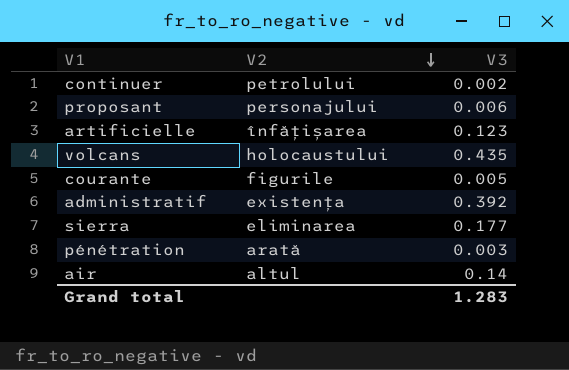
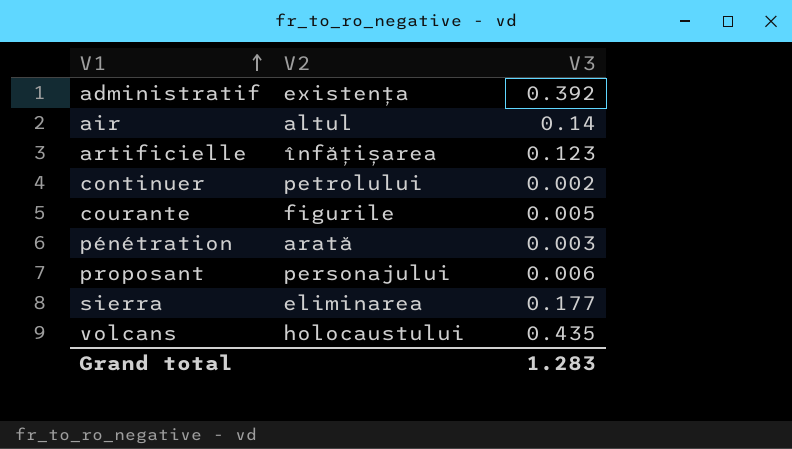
row order: V2 descending -> V1 ascending

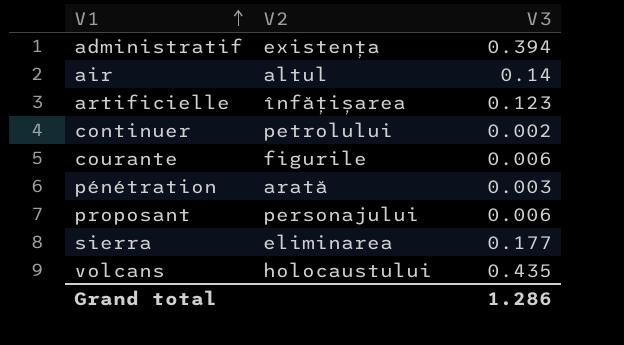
administratif | V3: 0.392 -> 0.394
courante | V3: 0.005 -> 0.006
Grand total | V3: 1.283 -> 1.286

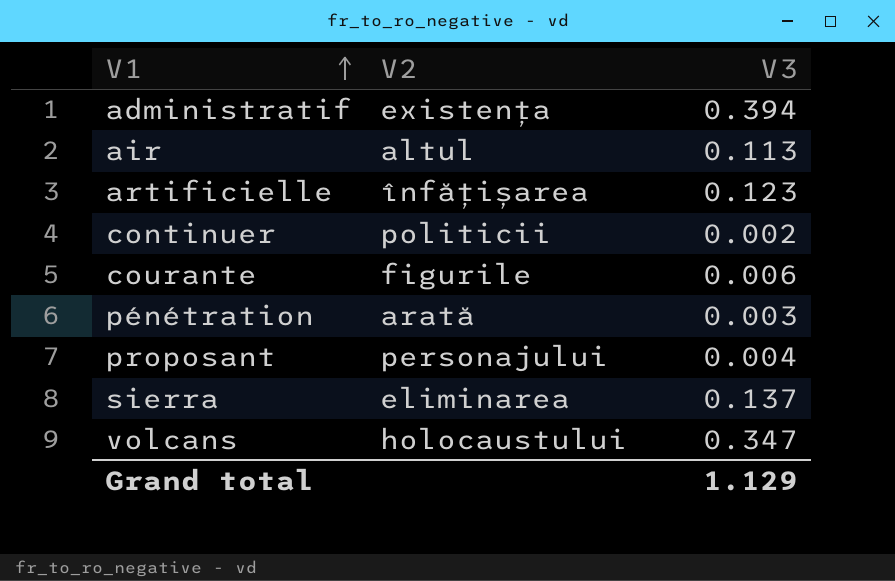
air | V3: 0.14 -> 0.113
continuer | V2: petrolului -> politicii
proposant | V3: 0.006 -> 0.004
sierra | V3: 0.177 -> 0.137
volcans | V3: 0.435 -> 0.347
Grand total | V3: 1.286 -> 1.129

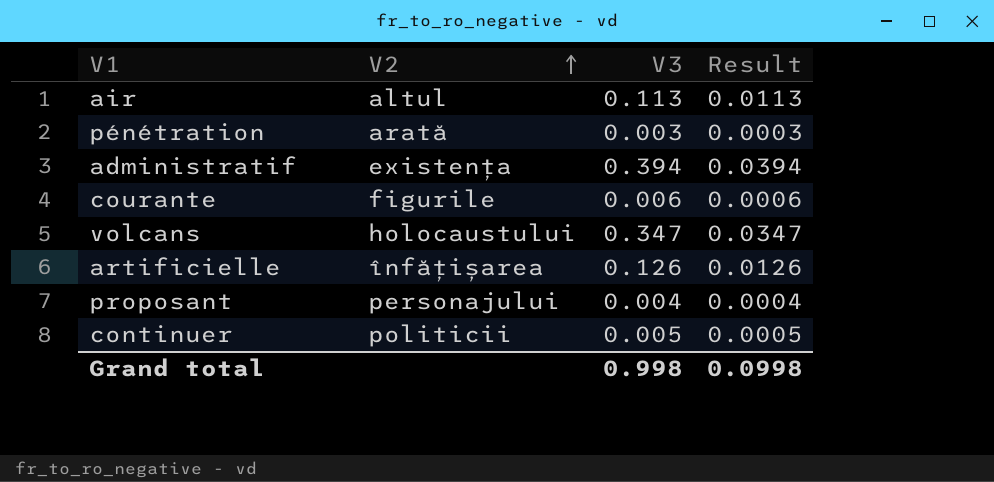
row order: V1 ascending -> V2 ascending
column Result | formula: none -> [V3] * 0.1
row sierra: eliminarea | 0.137 -> none
artificielle | V3: 0.123 -> 0.126
continuer | V3: 0.002 -> 0.005
Grand total | V3: 1.129 -> 0.998

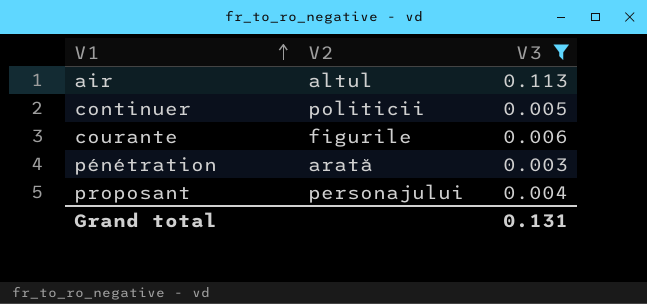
filter: none -> V3 <= 0.113
row order: V2 ascending -> V1 ascending
column Result | formula: [V3] * 0.1 -> none
Grand total | V3: 0.998 -> 0.131

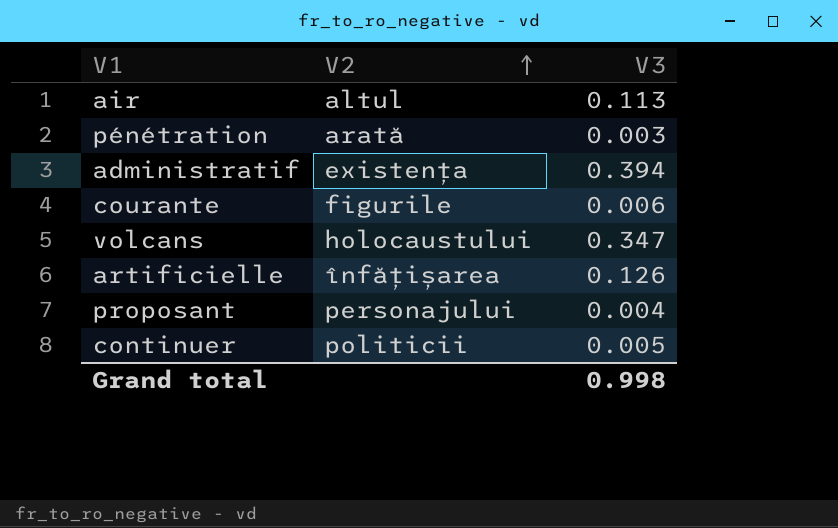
filter: V3 <= 0.113 -> none
row order: V1 ascending -> V2 ascending
Grand total | V3: 0.131 -> 0.998

